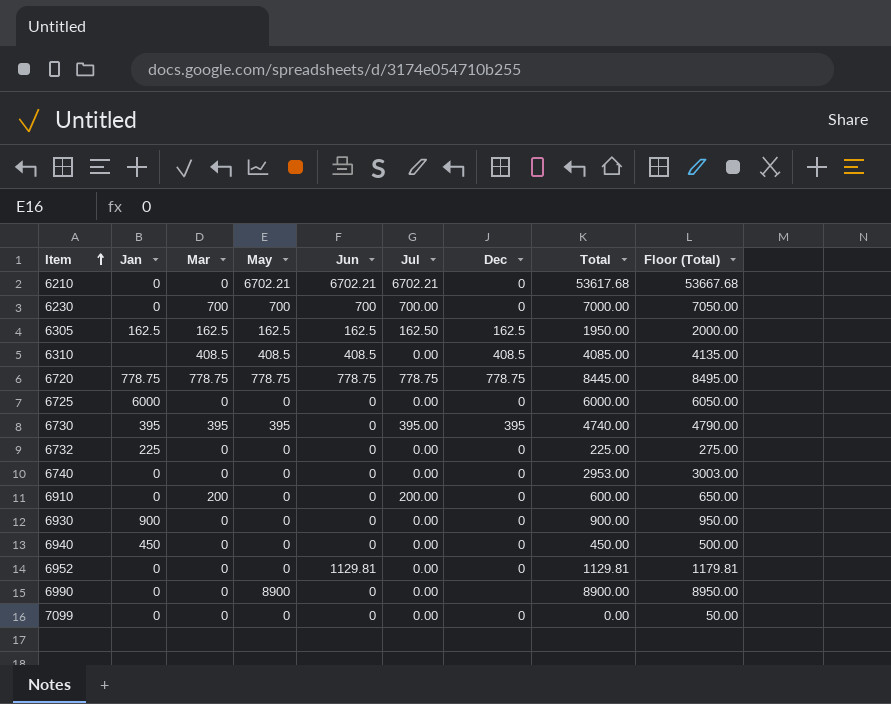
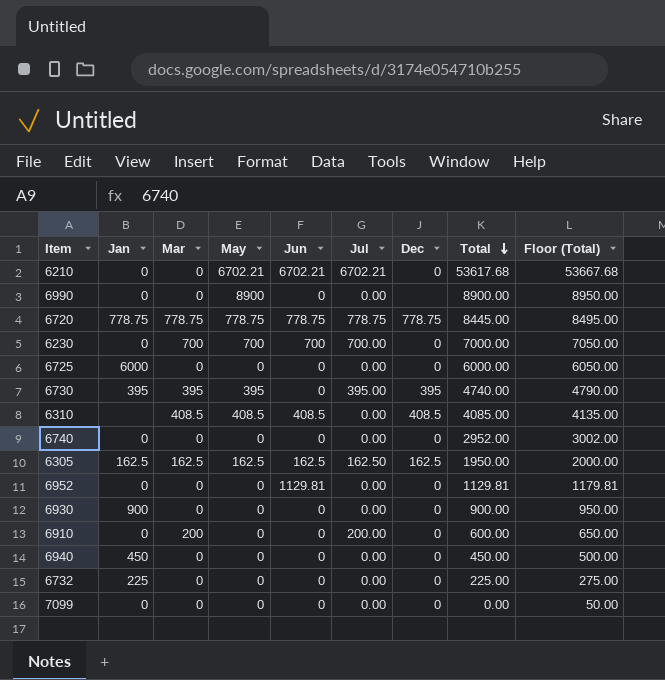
row order: Item ascending -> Total descending
6740 | Total: 2953.00 -> 2952.00
6740 | Floor (Total): 3003.00 -> 3002.00

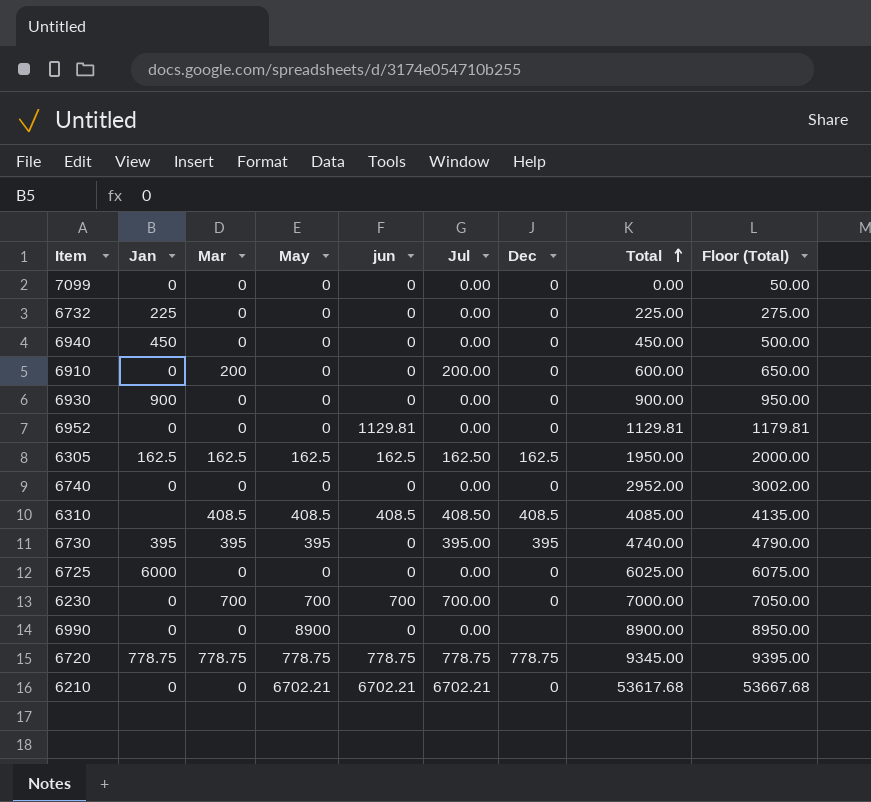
row order: Total descending -> Total ascending
column name: Jun -> jun
6310 | Jul: 0.00 -> 408.50
6725 | Total: 6000.00 -> 6025.00
6725 | Floor (Total): 6050.00 -> 6075.00
6720 | Total: 8445.00 -> 9345.00
6720 | Floor (Total): 8495.00 -> 9395.00

